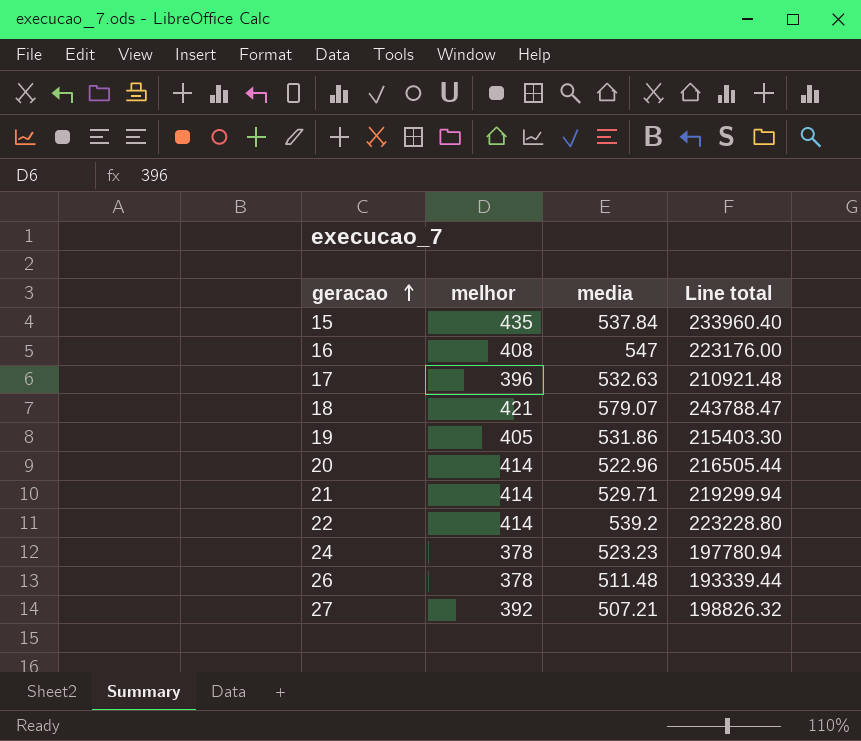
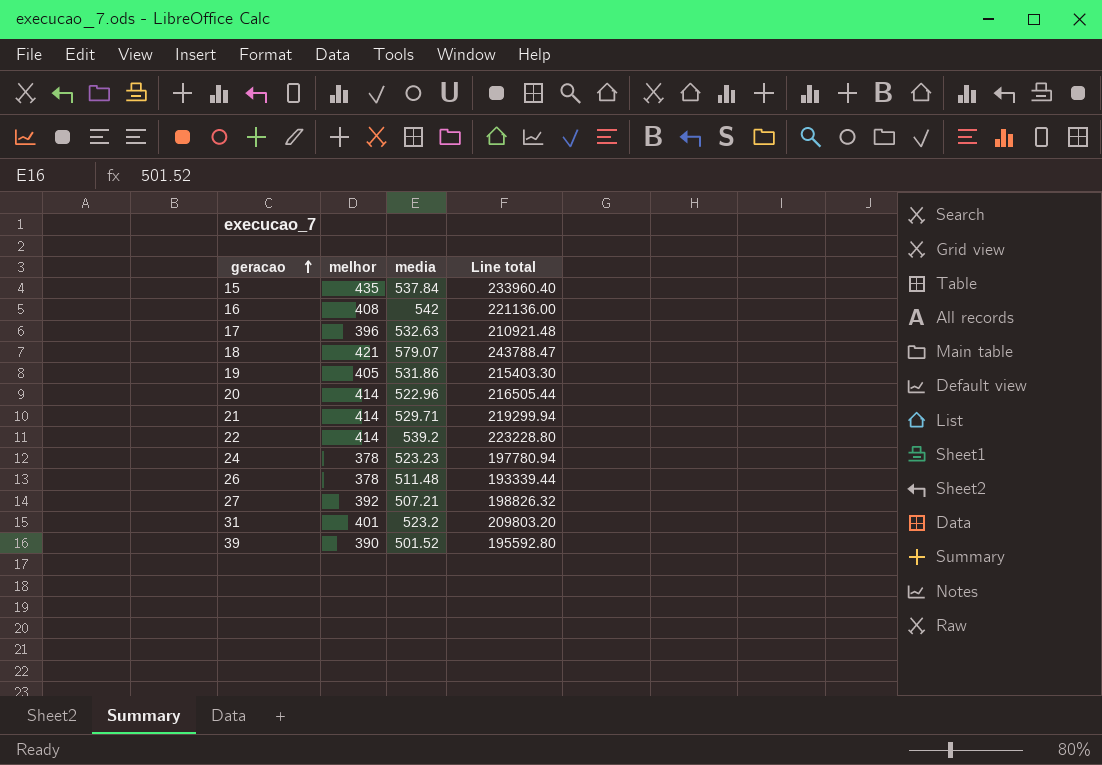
16 | media: 547 -> 542
16 | Line total: 223176.00 -> 221136.00
row 31: none -> 401 | 523.2 | 209803.20
row 39: none -> 390 | 501.52 | 195592.80

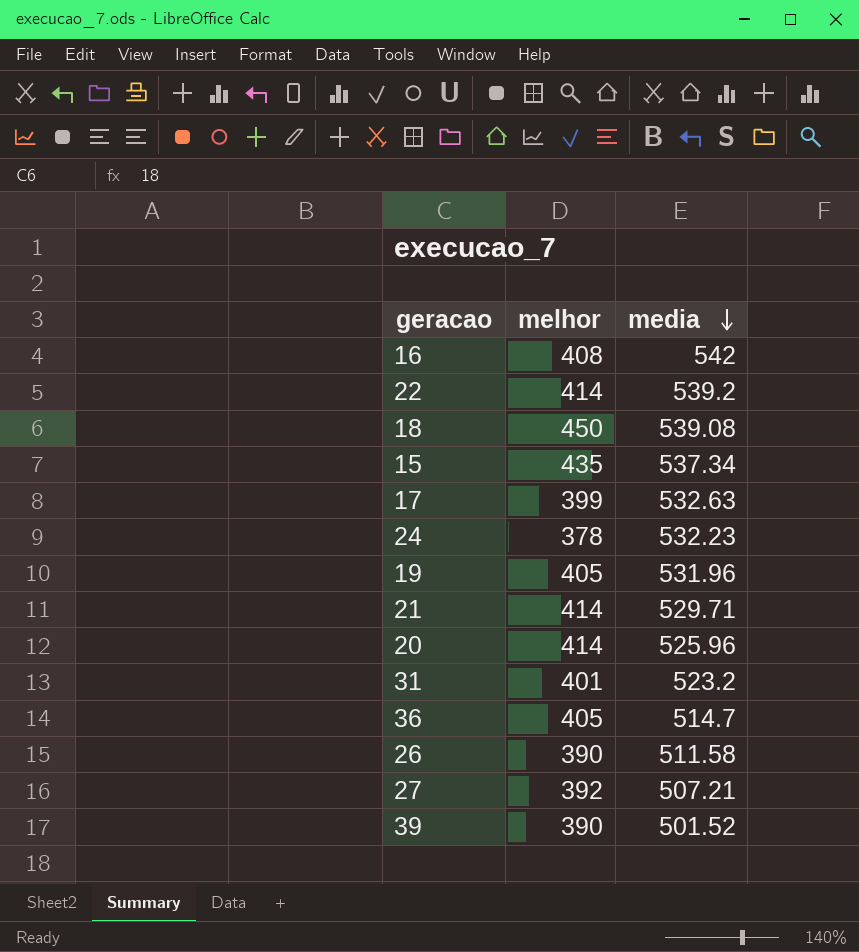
row order: geracao ascending -> media descending
column Line total | formula: [melhor] * [media] -> none
18 | melhor: 421 -> 450
18 | media: 579.07 -> 539.08
15 | media: 537.84 -> 537.34
17 | melhor: 396 -> 399
24 | media: 523.23 -> 532.23
19 | media: 531.86 -> 531.96
20 | media: 522.96 -> 525.96
row 36: none -> 405 | 514.7
26 | melhor: 378 -> 390
26 | media: 511.48 -> 511.58

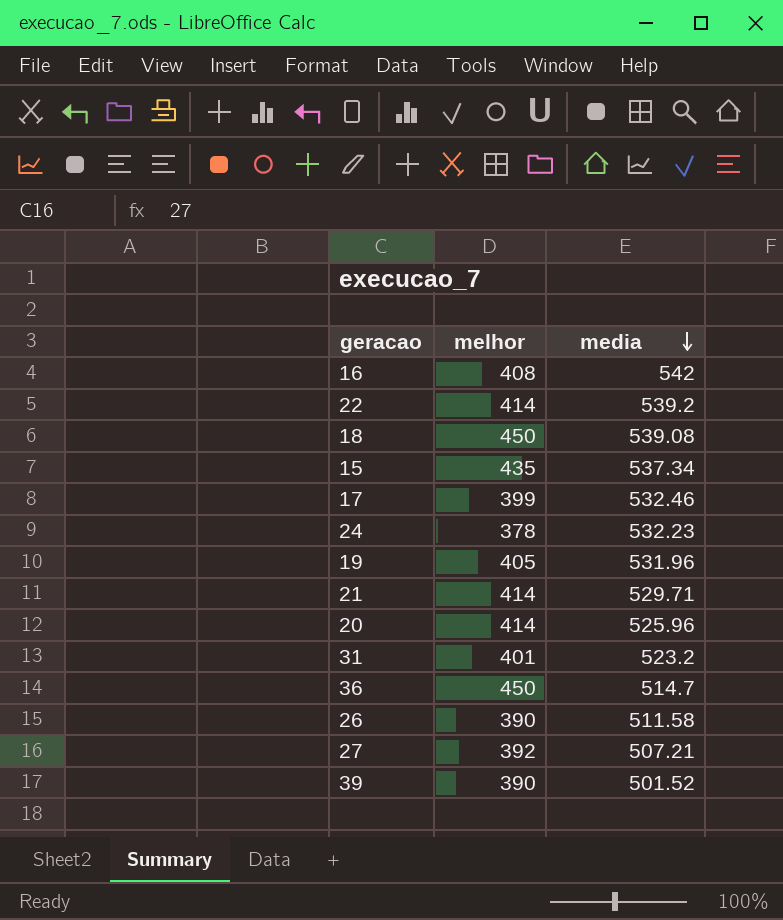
17 | media: 532.63 -> 532.46
36 | melhor: 405 -> 450

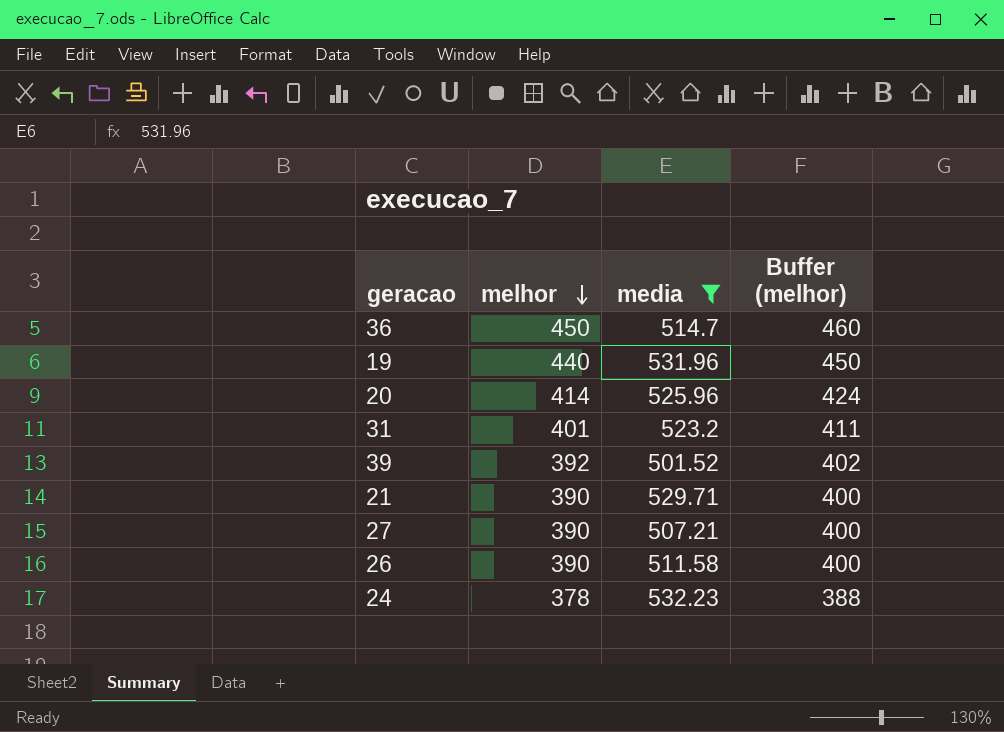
filter: none -> media <= 532.23
row order: media descending -> melhor descending
column Buffer (melhor) | formula: none -> [melhor] + 10
19 | melhor: 405 -> 440
39 | melhor: 390 -> 392
21 | melhor: 414 -> 390
27 | melhor: 392 -> 390

